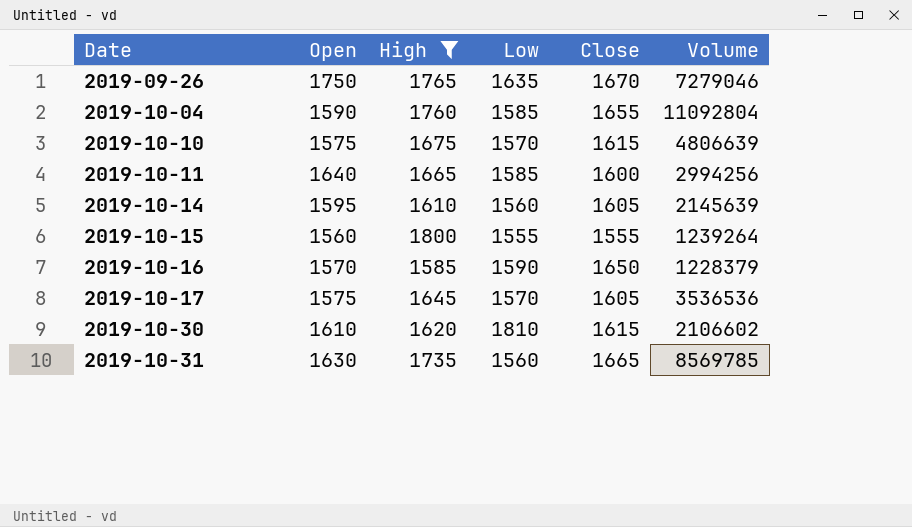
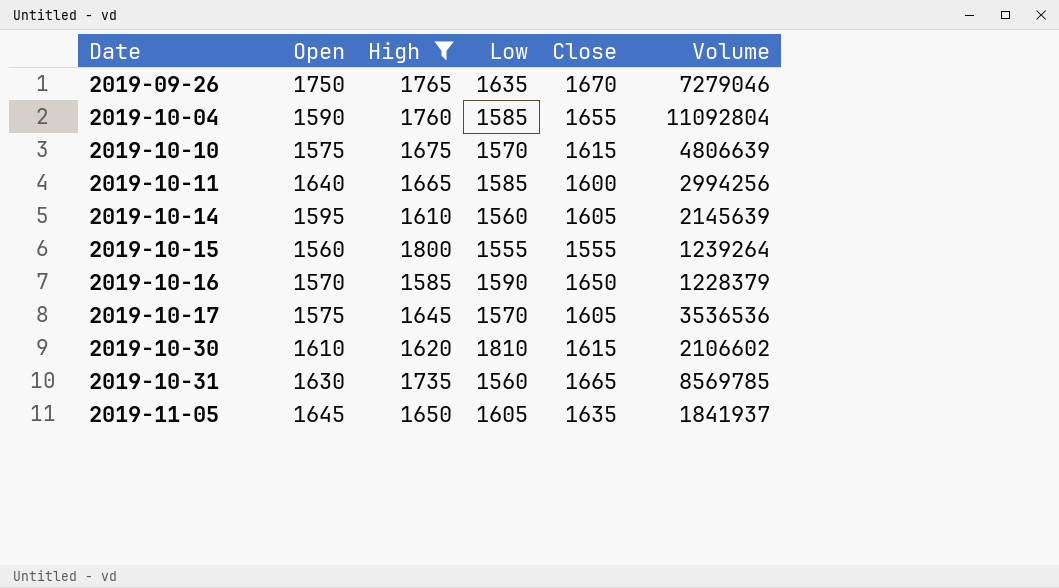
row 2019-11-05: none -> 1645 | 1650 | 1605 | 1635 | 1841937

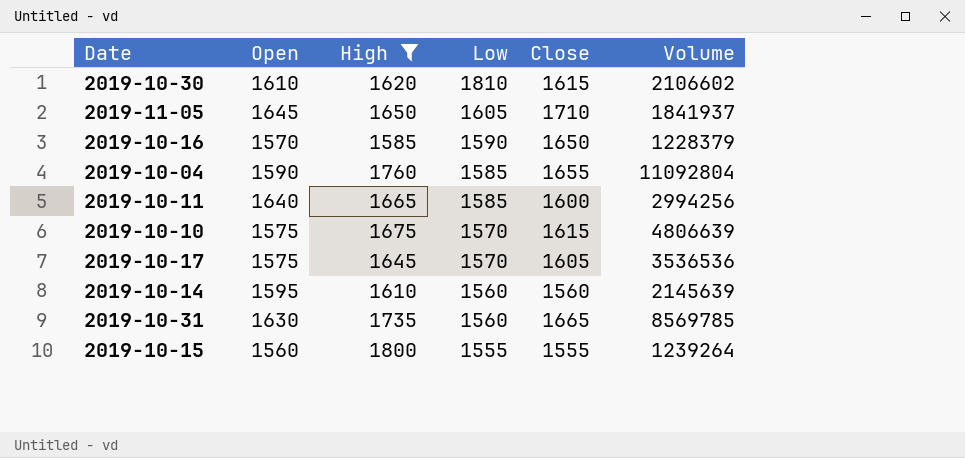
row order: Date ascending -> Low descending
row 2019-09-26: 1750 | 1765 | 1635 | 1670 | 7279046 -> none
2019-11-05 | Close: 1635 -> 1710
2019-10-14 | Close: 1605 -> 1560

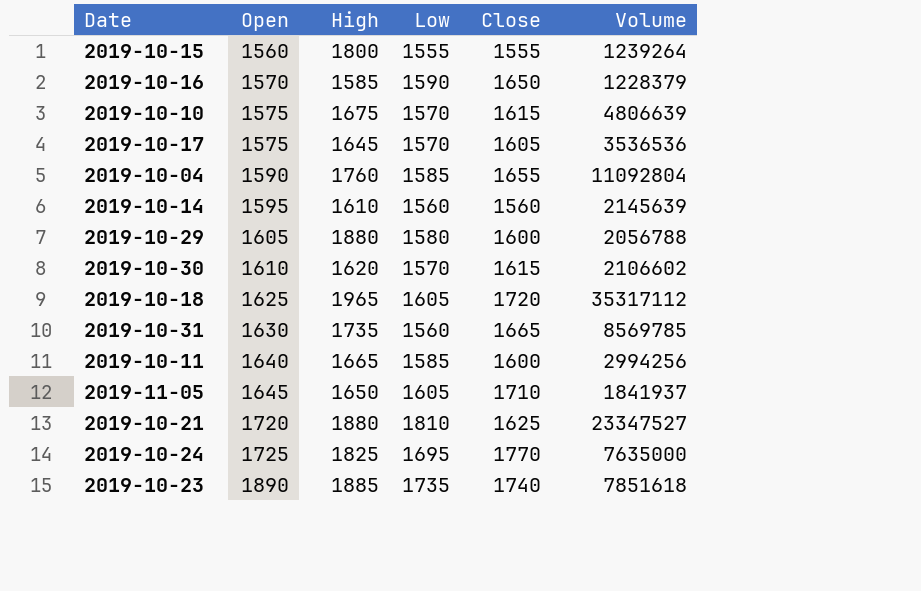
filter: High <= 1800 -> none
row order: Low descending -> Open ascending
2019-10-30 | Low: 1810 -> 1570

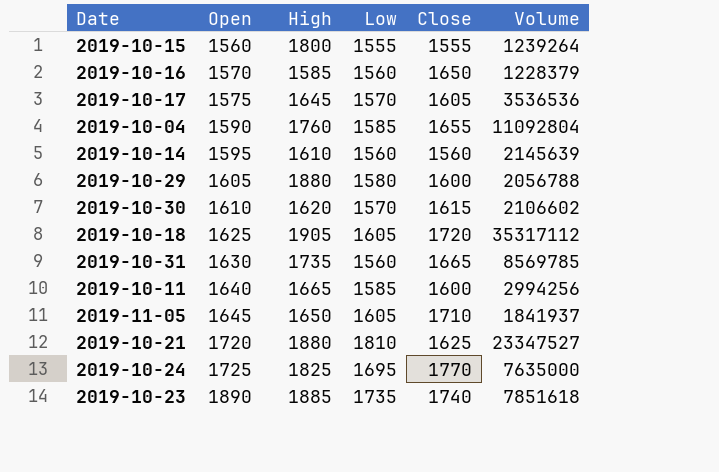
row 2019-10-10: 1575 | 1675 | 1570 | 1615 | 4806639 -> none
2019-10-16 | Low: 1590 -> 1560
2019-10-18 | High: 1965 -> 1905

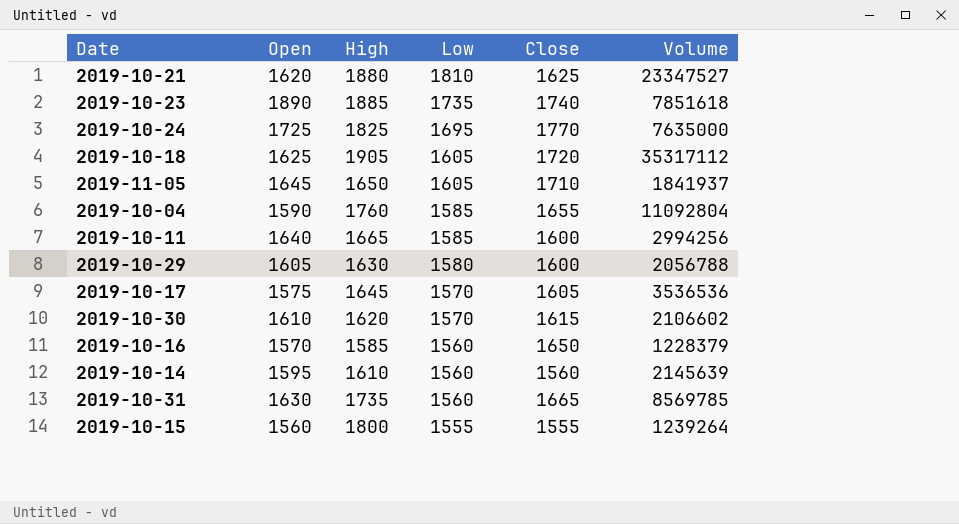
row order: Open ascending -> Low descending
2019-10-21 | Open: 1720 -> 1620
2019-10-29 | High: 1880 -> 1630

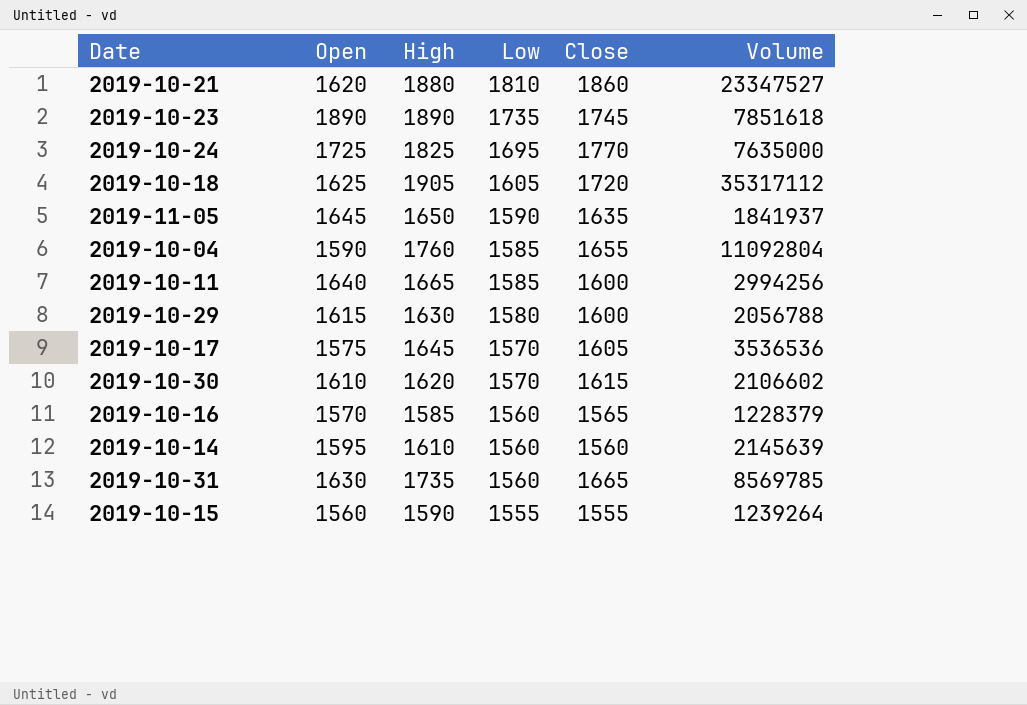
2019-10-21 | Close: 1625 -> 1860
2019-10-23 | High: 1885 -> 1890
2019-10-23 | Close: 1740 -> 1745
2019-11-05 | Low: 1605 -> 1590
2019-11-05 | Close: 1710 -> 1635
2019-10-29 | Open: 1605 -> 1615
2019-10-16 | Close: 1650 -> 1565
2019-10-15 | High: 1800 -> 1590

